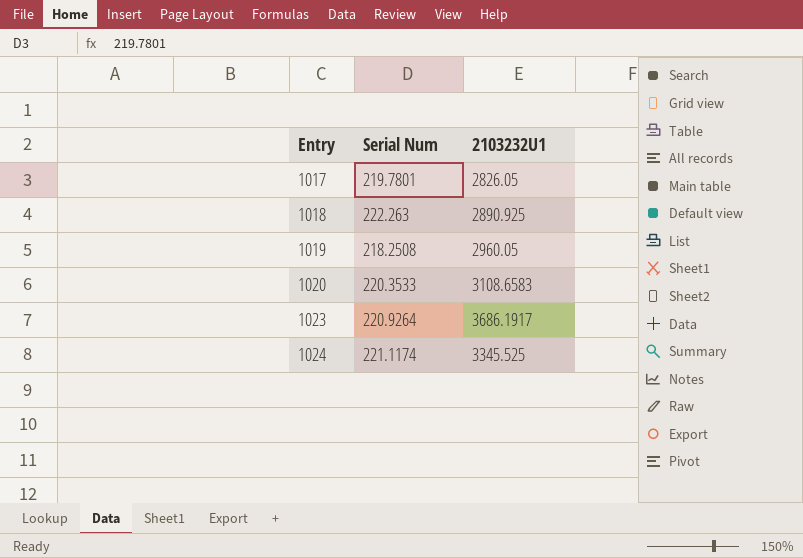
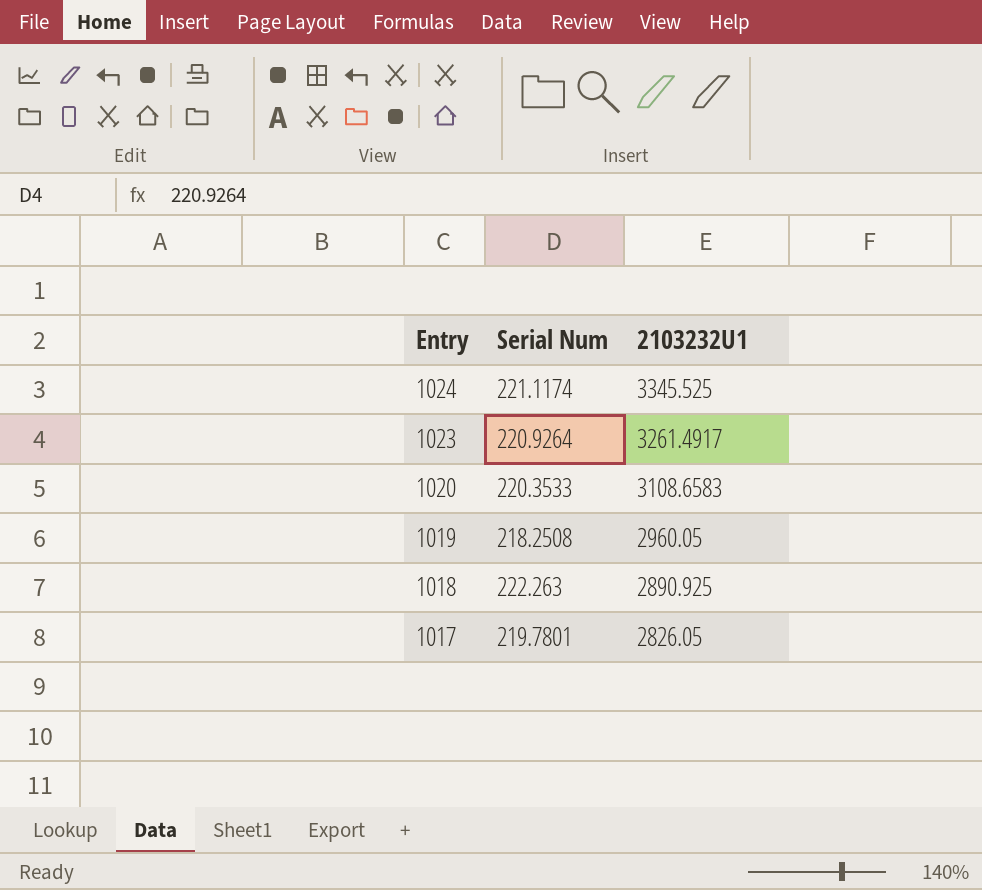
row order: Entry ascending -> Entry descending
1023 | 2103232U1: 3686.1917 -> 3261.4917

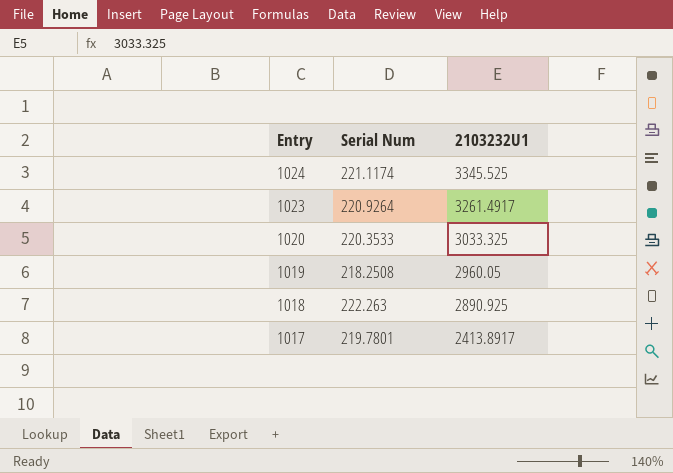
1020 | 2103232U1: 3108.6583 -> 3033.325
1017 | 2103232U1: 2826.05 -> 2413.8917

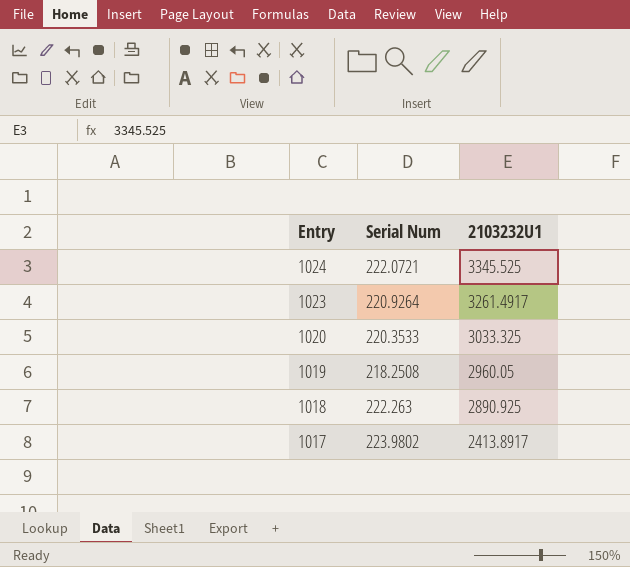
1024 | Serial Num: 221.1174 -> 222.0721
1017 | Serial Num: 219.7801 -> 223.9802

